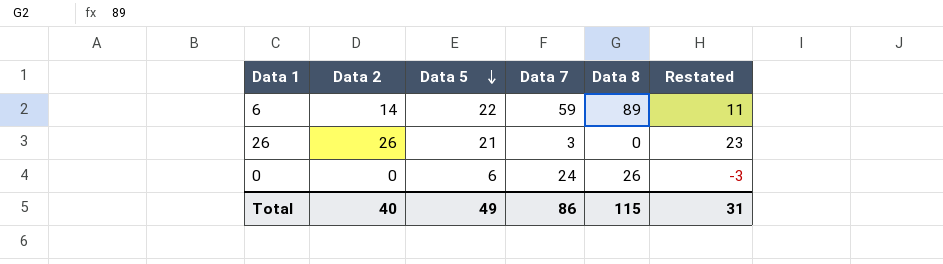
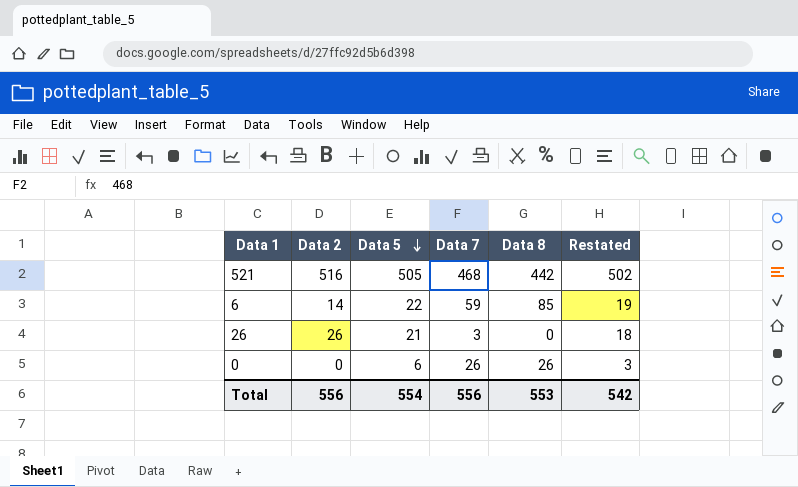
column Restated | formula: [Data 2] - 3 -> [Data 5] - 3
row 521: none -> 516 | 505 | 468 | 442 | 502
6 | Data 8: 89 -> 85
0 | Data 7: 24 -> 26
Total | Data 2: 40 -> 556
Total | Data 5: 49 -> 554
Total | Data 7: 86 -> 556
Total | Data 8: 115 -> 553
Total | Restated: 31 -> 542

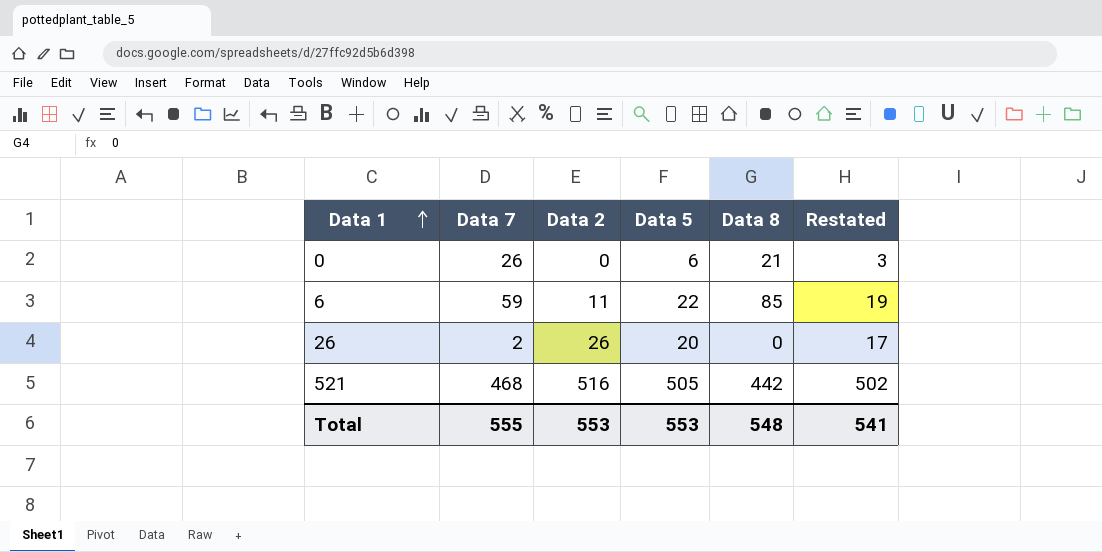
row order: Data 5 descending -> Data 1 ascending
column Data 7 | position: 4 -> 2
0 | Data 8: 26 -> 21
6 | Data 2: 14 -> 11
26 | Data 7: 3 -> 2
26 | Data 5: 21 -> 20
26 | Restated: 18 -> 17
Total | Data 7: 556 -> 555
Total | Data 2: 556 -> 553
Total | Data 5: 554 -> 553
Total | Data 8: 553 -> 548
Total | Restated: 542 -> 541

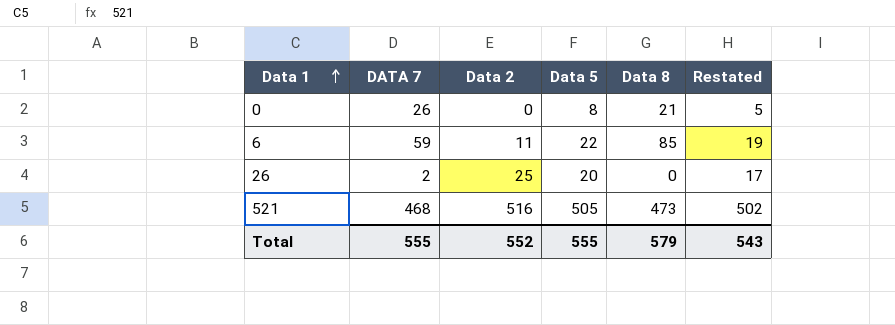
column name: Data 7 -> DATA 7
0 | Data 5: 6 -> 8
0 | Restated: 3 -> 5
26 | Data 2: 26 -> 25
521 | Data 8: 442 -> 473
Total | Data 2: 553 -> 552
Total | Data 5: 553 -> 555
Total | Data 8: 548 -> 579
Total | Restated: 541 -> 543

